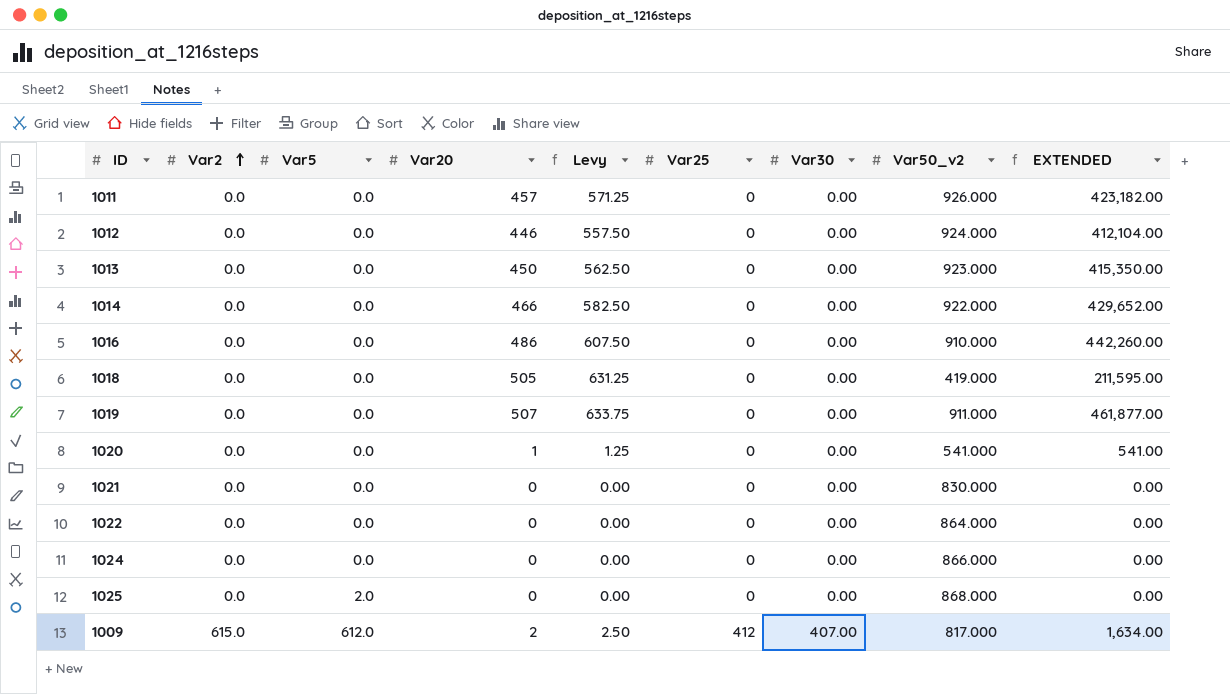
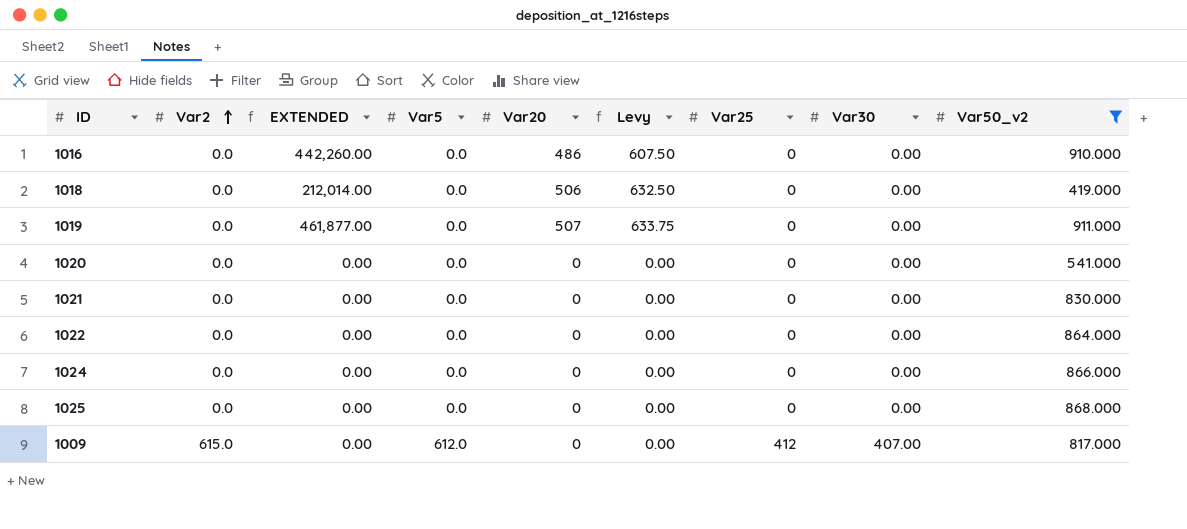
filter: none -> Var50_v2 <= 911.000
column EXTENDED | position: 9 -> 3
1018 | EXTENDED: 211,595.00 -> 212,014.00
1018 | Var20: 505 -> 506
1018 | Levy: 631.25 -> 632.50
1020 | EXTENDED: 541.00 -> 0.00
1020 | Var20: 1 -> 0
1020 | Levy: 1.25 -> 0.00
1025 | Var5: 2.0 -> 0.0
1009 | EXTENDED: 1,634.00 -> 0.00
1009 | Var20: 2 -> 0
1009 | Levy: 2.50 -> 0.00

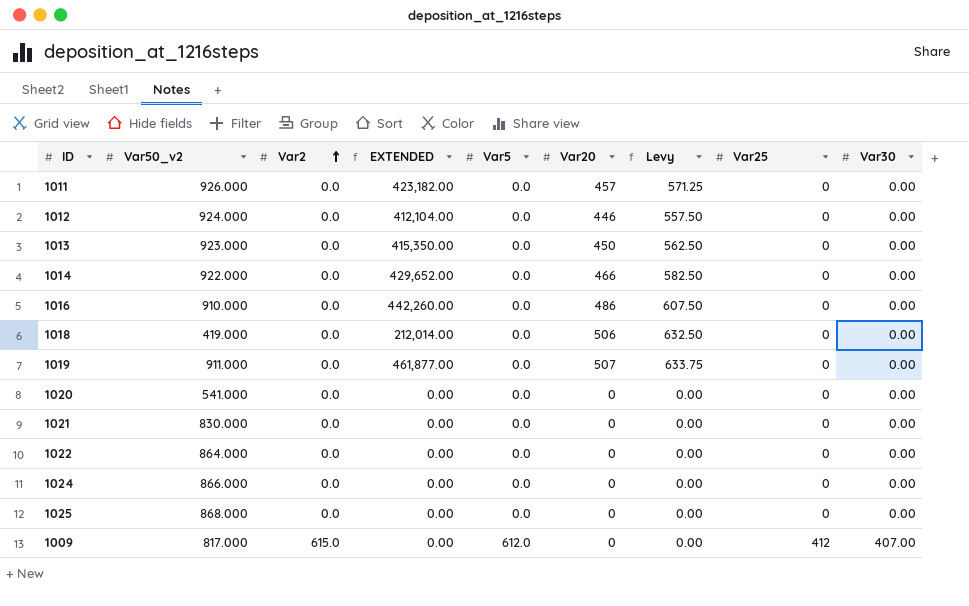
filter: Var50_v2 <= 911.000 -> none
column Var50_v2 | position: 9 -> 2

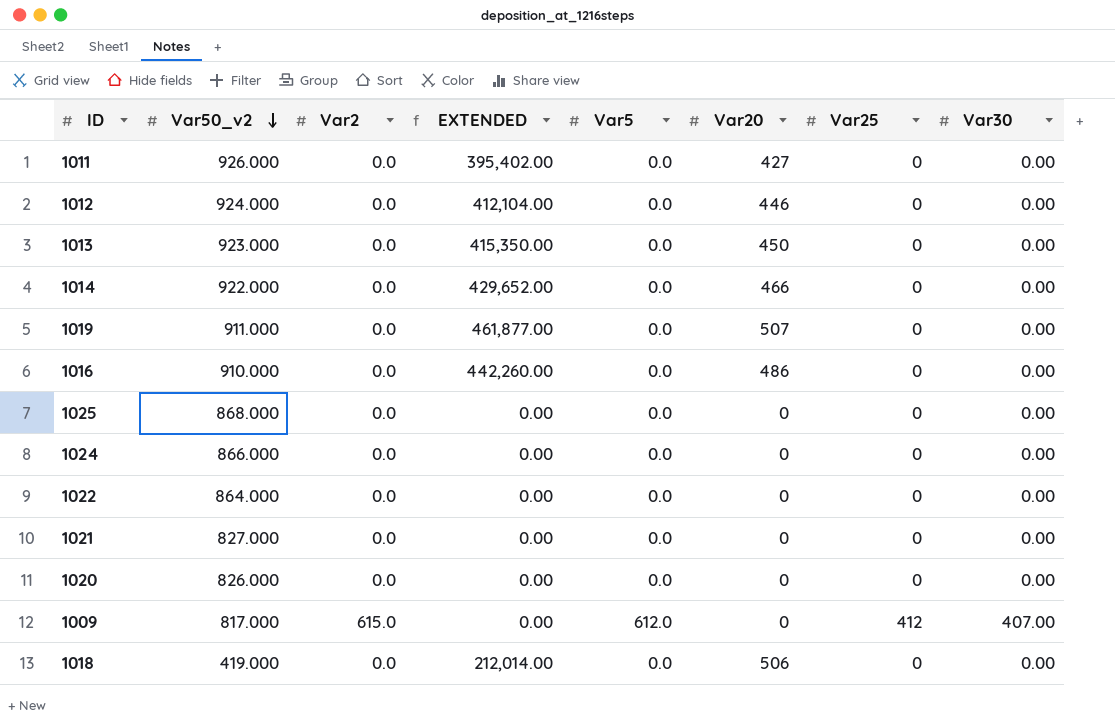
row order: Var2 ascending -> Var50_v2 descending
column Levy | formula: [Var20] * 1.25 -> none
1011 | EXTENDED: 423,182.00 -> 395,402.00
1011 | Var20: 457 -> 427
1021 | Var50_v2: 830.000 -> 827.000
1020 | Var50_v2: 541.000 -> 826.000

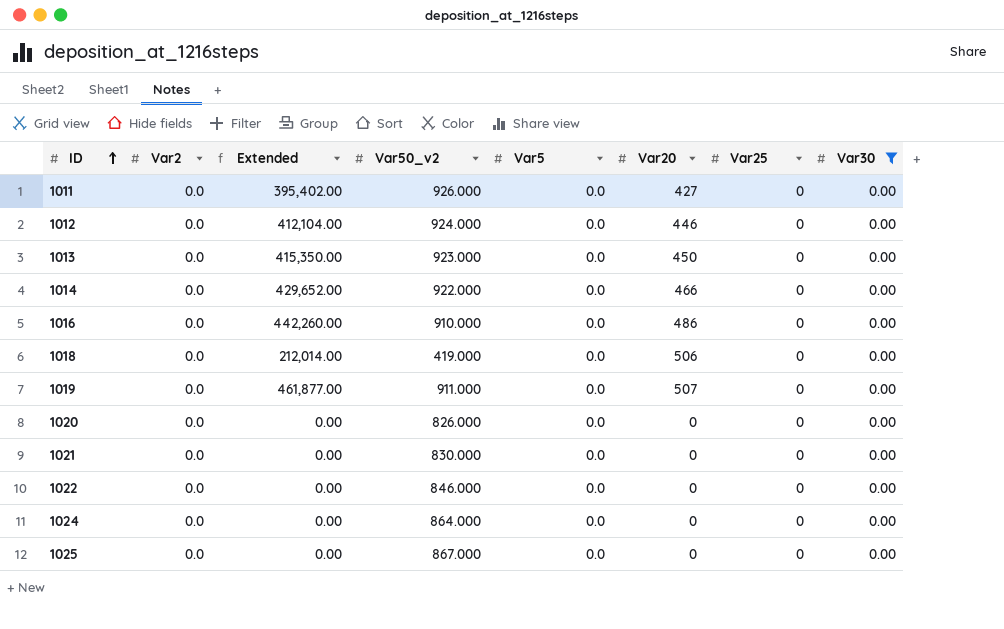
filter: none -> Var30 = 0.00
row order: Var50_v2 descending -> ID ascending
column name: EXTENDED -> Extended
column Var50_v2 | position: 2 -> 4
1021 | Var50_v2: 827.000 -> 830.000
1022 | Var50_v2: 864.000 -> 846.000
1024 | Var50_v2: 866.000 -> 864.000
1025 | Var50_v2: 868.000 -> 867.000

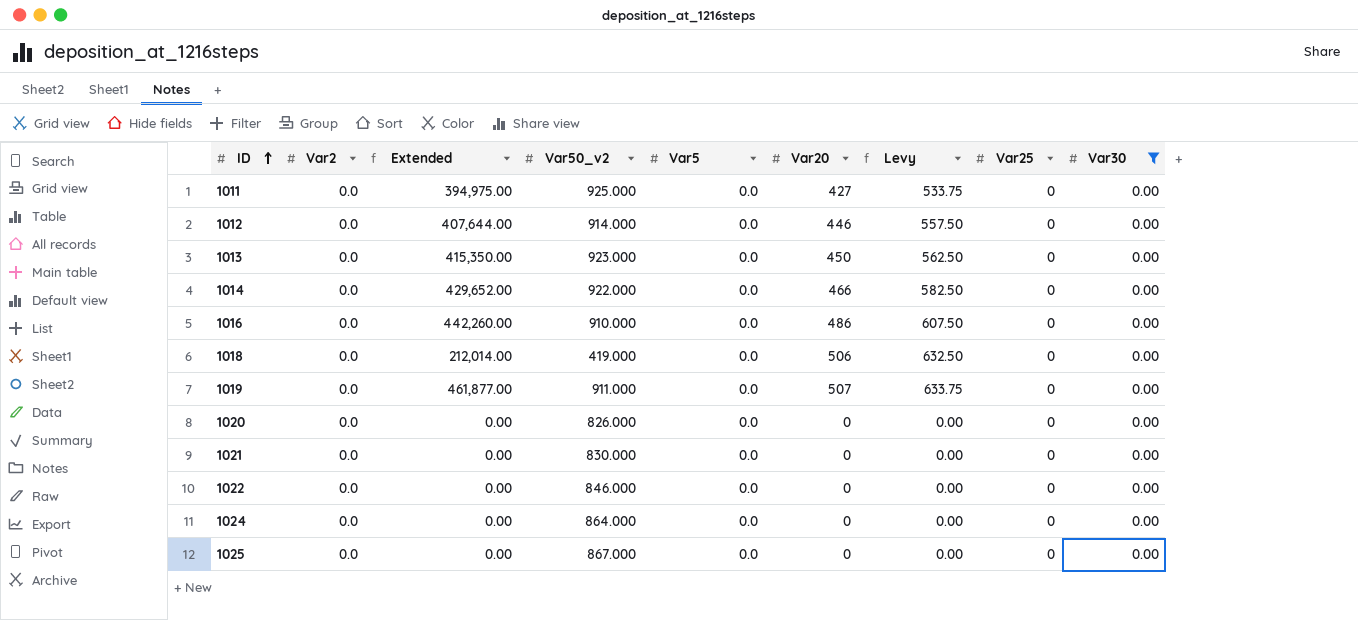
column Levy | formula: none -> [Var20] * 1.25
1011 | Extended: 395,402.00 -> 394,975.00
1011 | Var50_v2: 926.000 -> 925.000
1012 | Extended: 412,104.00 -> 407,644.00
1012 | Var50_v2: 924.000 -> 914.000

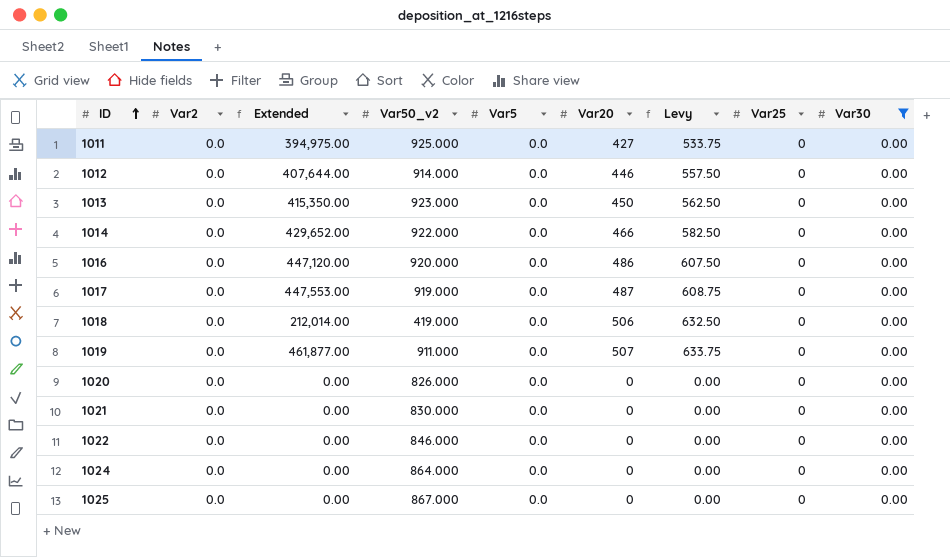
1016 | Extended: 442,260.00 -> 447,120.00
1016 | Var50_v2: 910.000 -> 920.000
row 1017: none -> 0.0 | 447,553.00 | 919.000 | 0.0 | 487 | 608.75 | 0 | 0.00

